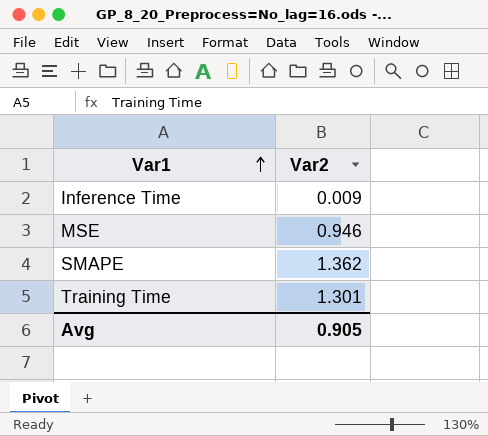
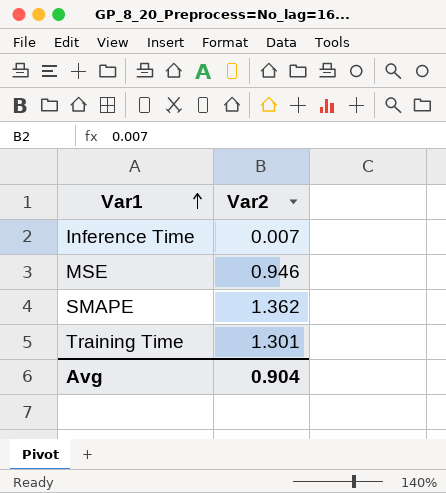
Inference Time | Var2: 0.009 -> 0.007
Avg | Var2: 0.905 -> 0.904

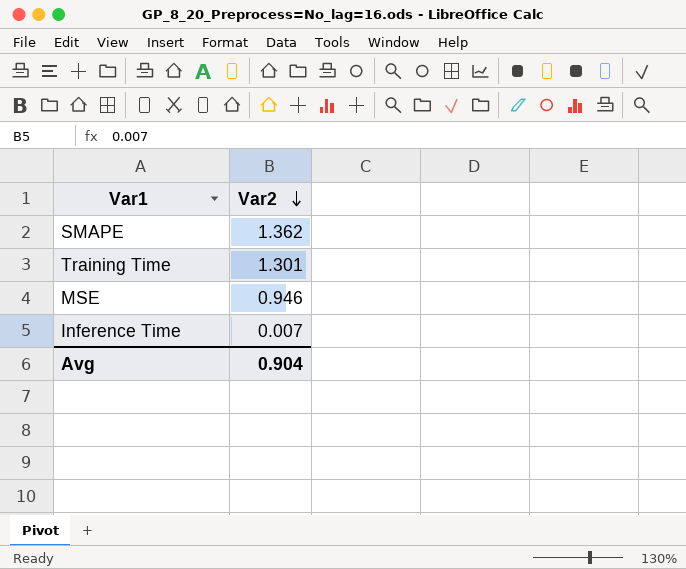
row order: Var1 ascending -> Var2 descending

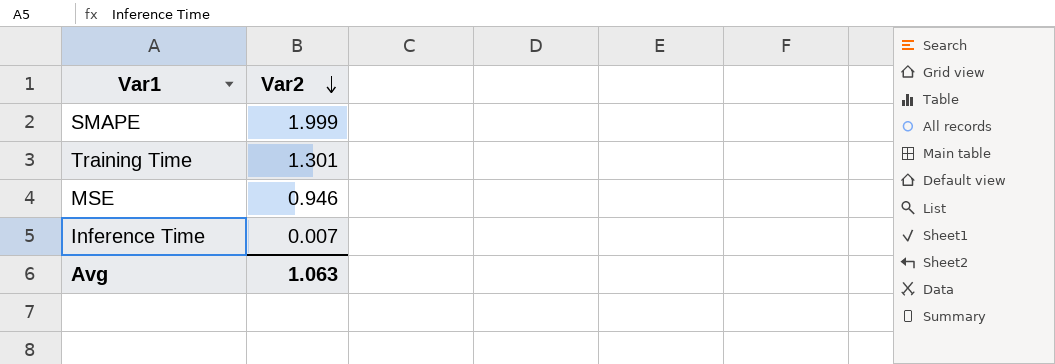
SMAPE | Var2: 1.362 -> 1.999
Avg | Var2: 0.904 -> 1.063

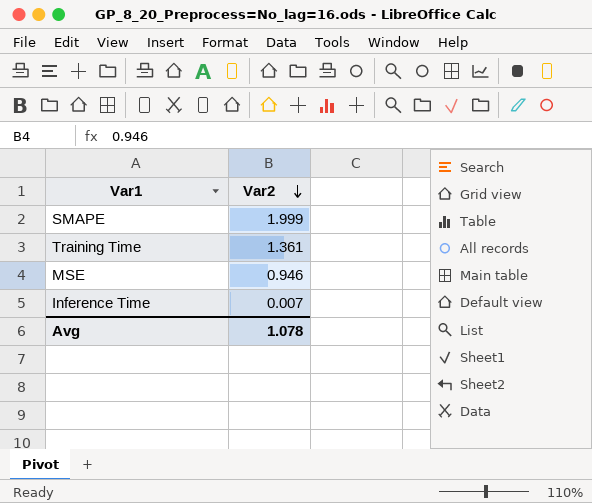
Training Time | Var2: 1.301 -> 1.361
Avg | Var2: 1.063 -> 1.078

